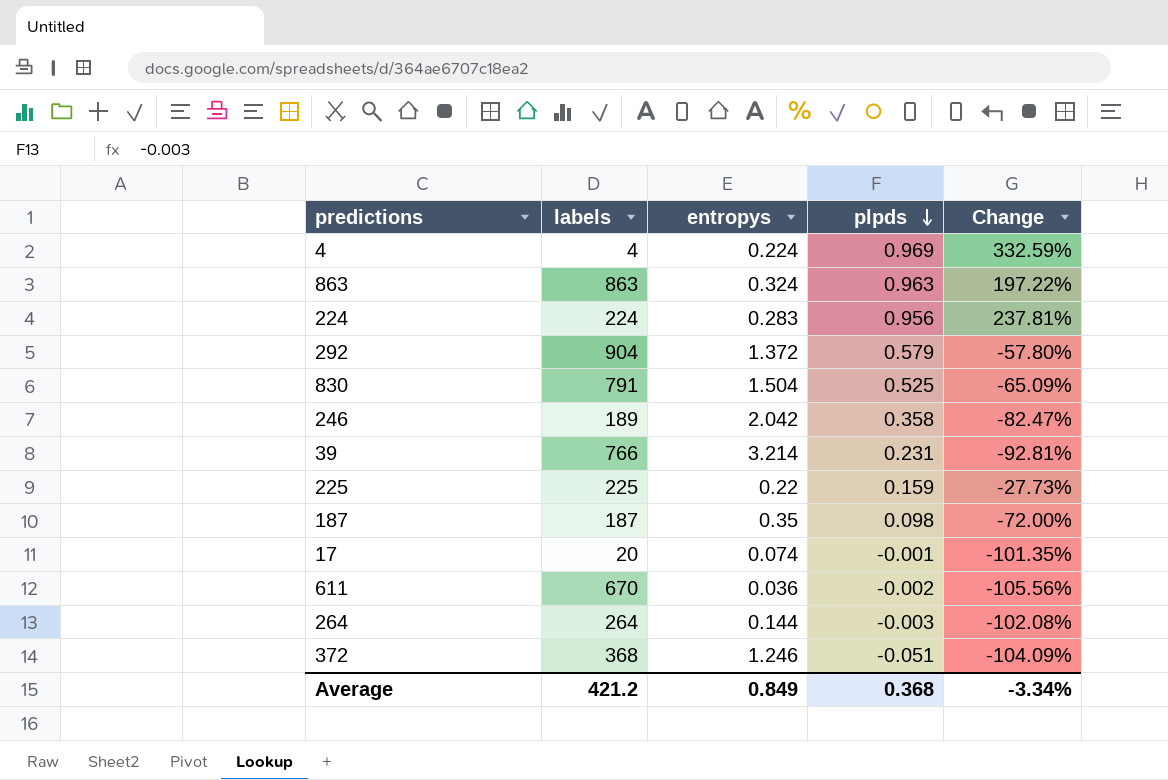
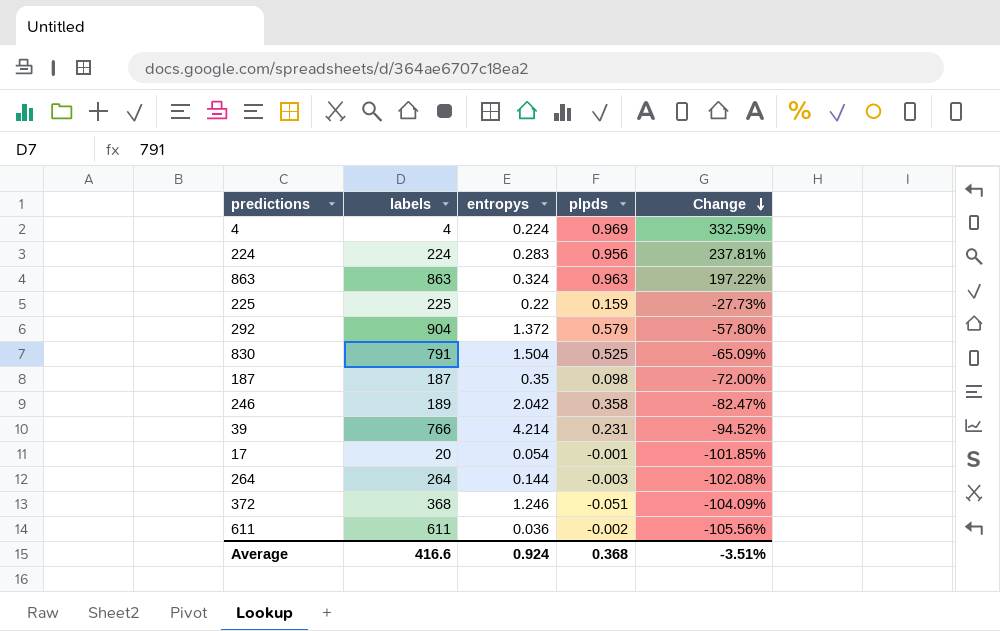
row order: plpds descending -> Change descending
39 | entropys: 3.214 -> 4.214
39 | Change: -92.81% -> -94.52%
17 | entropys: 0.074 -> 0.054
17 | Change: -101.35% -> -101.85%
611 | labels: 670 -> 611
Average | labels: 421.2 -> 416.6
Average | entropys: 0.849 -> 0.924
Average | Change: -3.34% -> -3.51%

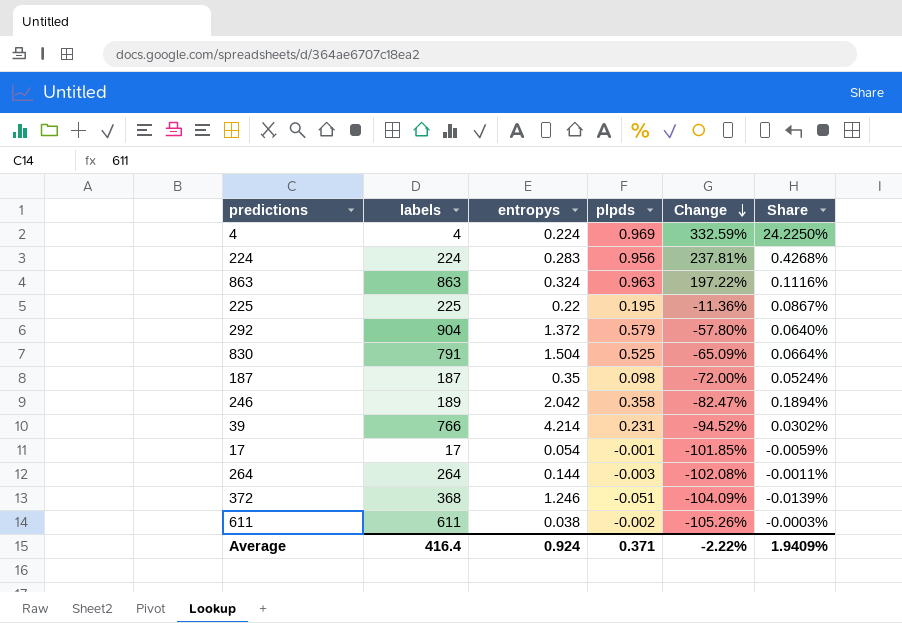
column Share | formula: none -> [plpds] / [labels]
225 | plpds: 0.159 -> 0.195
225 | Change: -27.73% -> -11.36%
17 | labels: 20 -> 17
611 | entropys: 0.036 -> 0.038
611 | Change: -105.56% -> -105.26%
Average | labels: 416.6 -> 416.4
Average | plpds: 0.368 -> 0.371
Average | Change: -3.51% -> -2.22%

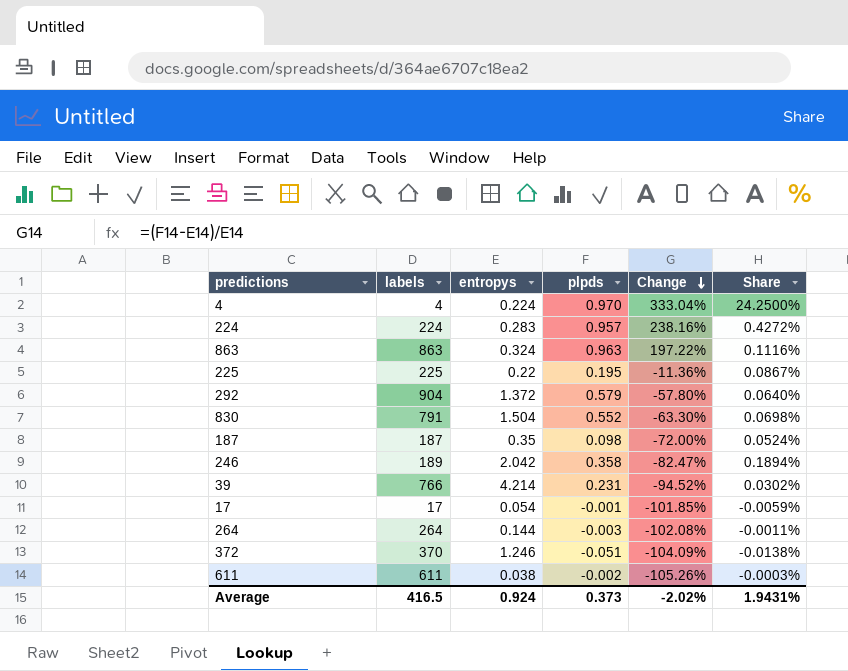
4 | plpds: 0.969 -> 0.970
4 | Change: 332.59% -> 333.04%
4 | Share: 24.2250% -> 24.2500%
224 | plpds: 0.956 -> 0.957
224 | Change: 237.81% -> 238.16%
224 | Share: 0.4268% -> 0.4272%
830 | plpds: 0.525 -> 0.552
830 | Change: -65.09% -> -63.30%
830 | Share: 0.0664% -> 0.0698%
372 | labels: 368 -> 370
372 | Share: -0.0139% -> -0.0138%
Average | labels: 416.4 -> 416.5
Average | plpds: 0.371 -> 0.373
Average | Change: -2.22% -> -2.02%
Average | Share: 1.9409% -> 1.9431%

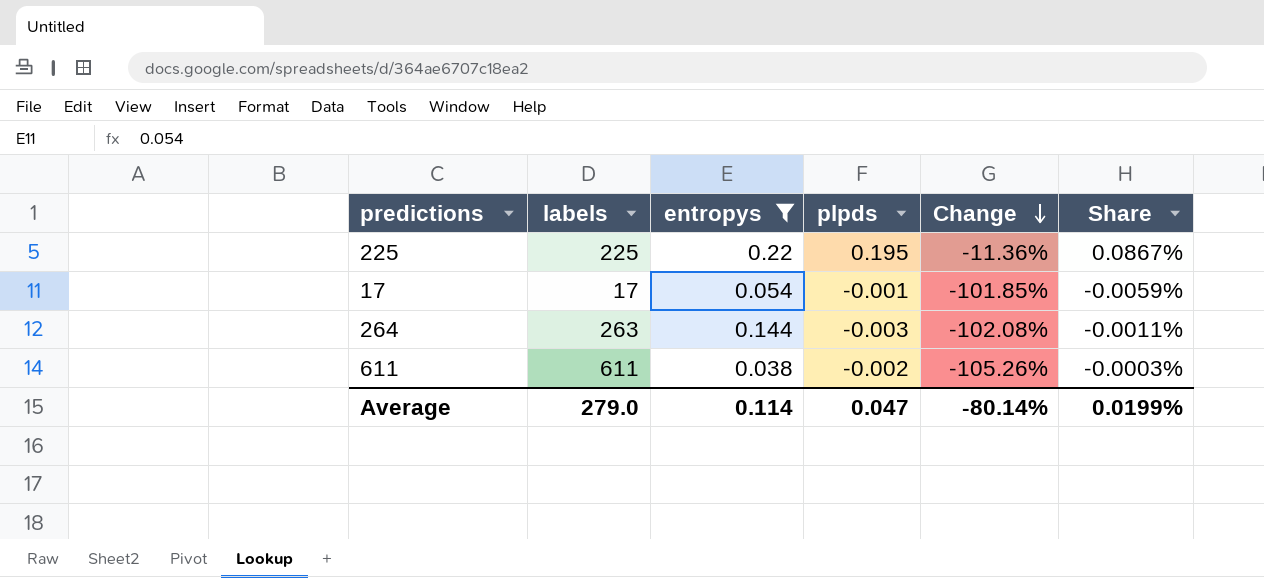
filter: none -> entropys <= 0.22
264 | labels: 264 -> 263
Average | labels: 416.5 -> 279.0
Average | entropys: 0.924 -> 0.114
Average | plpds: 0.373 -> 0.047
Average | Change: -2.02% -> -80.14%
Average | Share: 1.9431% -> 0.0199%

